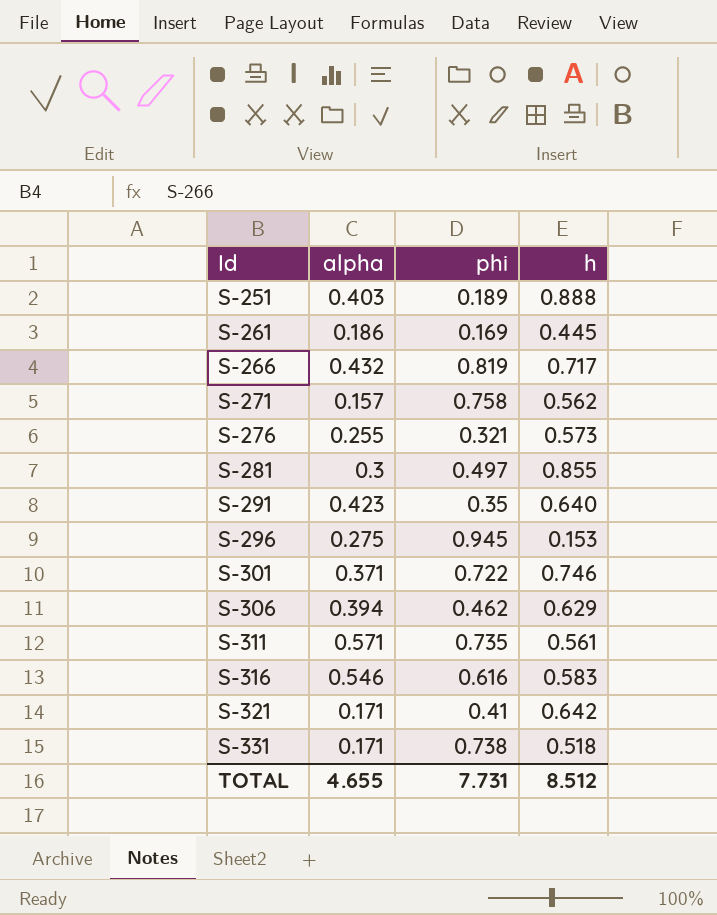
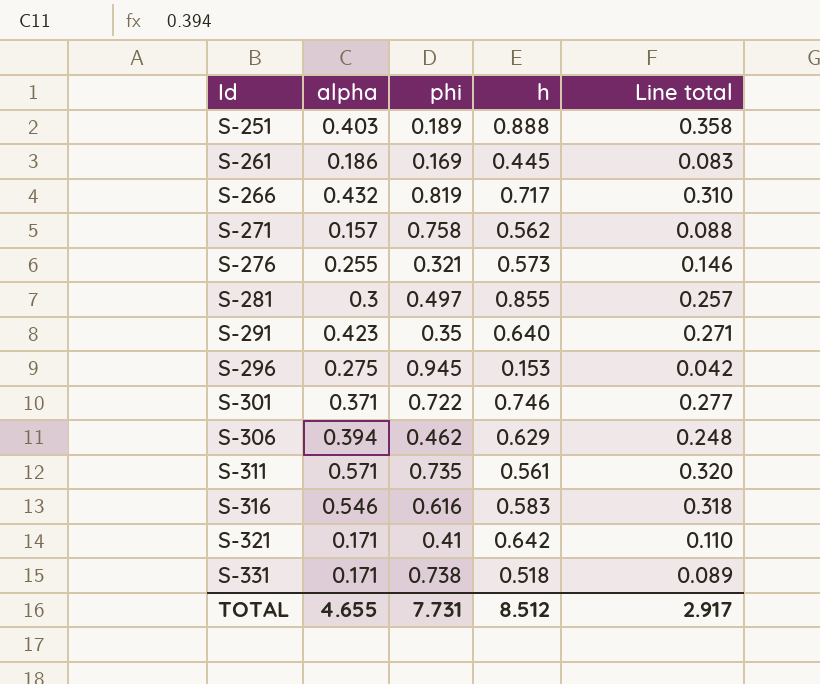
column Line total | formula: none -> [alpha] * [h]

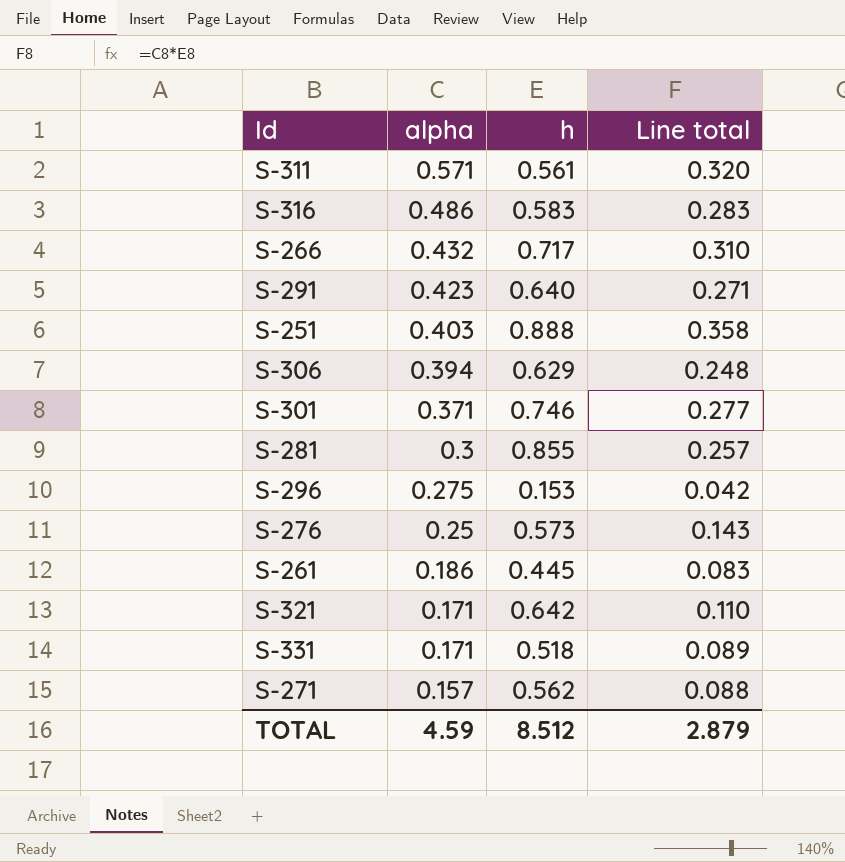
row order: Id ascending -> alpha descending
column phi | position: 3 -> none
S-316 | alpha: 0.546 -> 0.486
S-316 | Line total: 0.318 -> 0.283
S-276 | alpha: 0.255 -> 0.25
S-276 | Line total: 0.146 -> 0.143
TOTAL | alpha: 4.655 -> 4.59
TOTAL | Line total: 2.917 -> 2.879

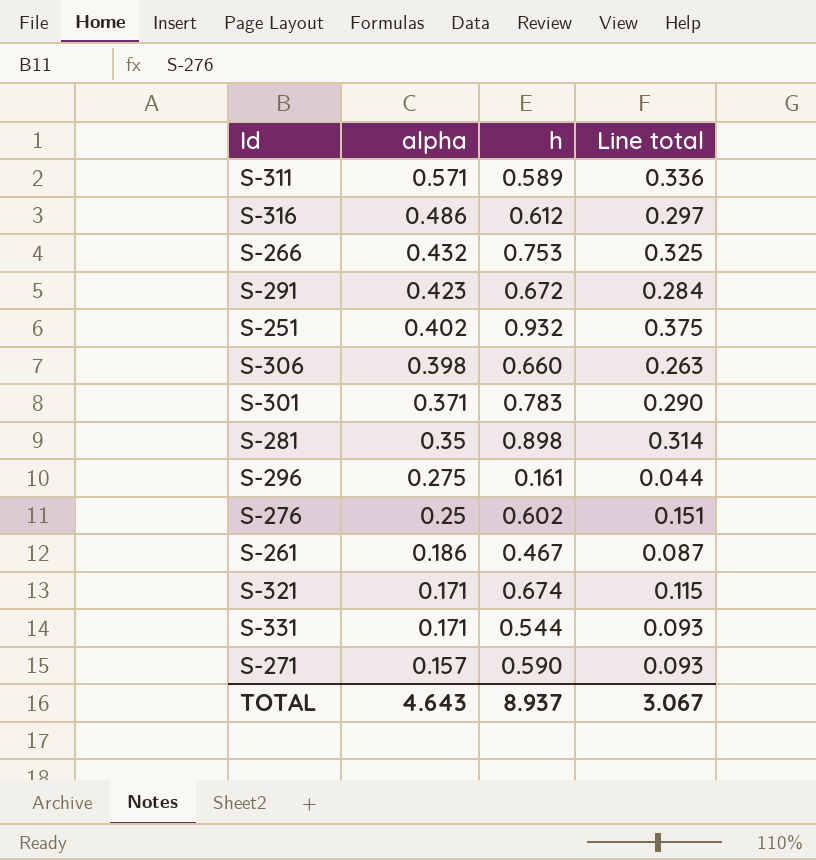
S-311 | h: 0.561 -> 0.589
S-311 | Line total: 0.320 -> 0.336
S-316 | h: 0.583 -> 0.612
S-316 | Line total: 0.283 -> 0.297
S-266 | h: 0.717 -> 0.753
S-266 | Line total: 0.310 -> 0.325
S-291 | h: 0.640 -> 0.672
S-291 | Line total: 0.271 -> 0.284
S-251 | alpha: 0.403 -> 0.402
S-251 | h: 0.888 -> 0.932
S-251 | Line total: 0.358 -> 0.375
S-306 | alpha: 0.394 -> 0.398
S-306 | h: 0.629 -> 0.660
S-306 | Line total: 0.248 -> 0.263
S-301 | h: 0.746 -> 0.783
S-301 | Line total: 0.277 -> 0.290
S-281 | alpha: 0.3 -> 0.35
S-281 | h: 0.855 -> 0.898
S-281 | Line total: 0.257 -> 0.314
S-296 | h: 0.153 -> 0.161
S-296 | Line total: 0.042 -> 0.044
S-276 | h: 0.573 -> 0.602
S-276 | Line total: 0.143 -> 0.151
S-261 | h: 0.445 -> 0.467
S-261 | Line total: 0.083 -> 0.087
S-321 | h: 0.642 -> 0.674
S-321 | Line total: 0.110 -> 0.115
S-331 | h: 0.518 -> 0.544
S-331 | Line total: 0.089 -> 0.093
S-271 | h: 0.562 -> 0.590
S-271 | Line total: 0.088 -> 0.093
TOTAL | alpha: 4.59 -> 4.643
TOTAL | h: 8.512 -> 8.937
TOTAL | Line total: 2.879 -> 3.067

